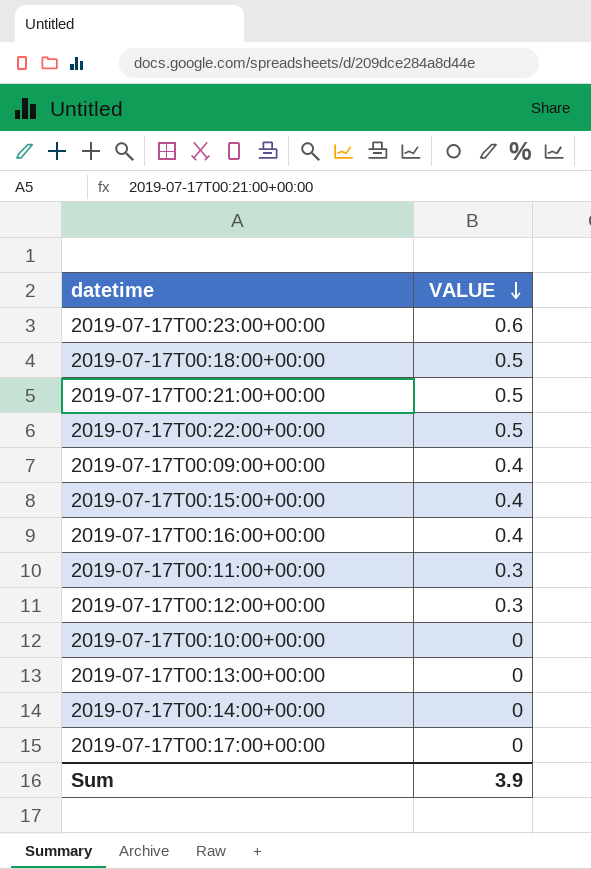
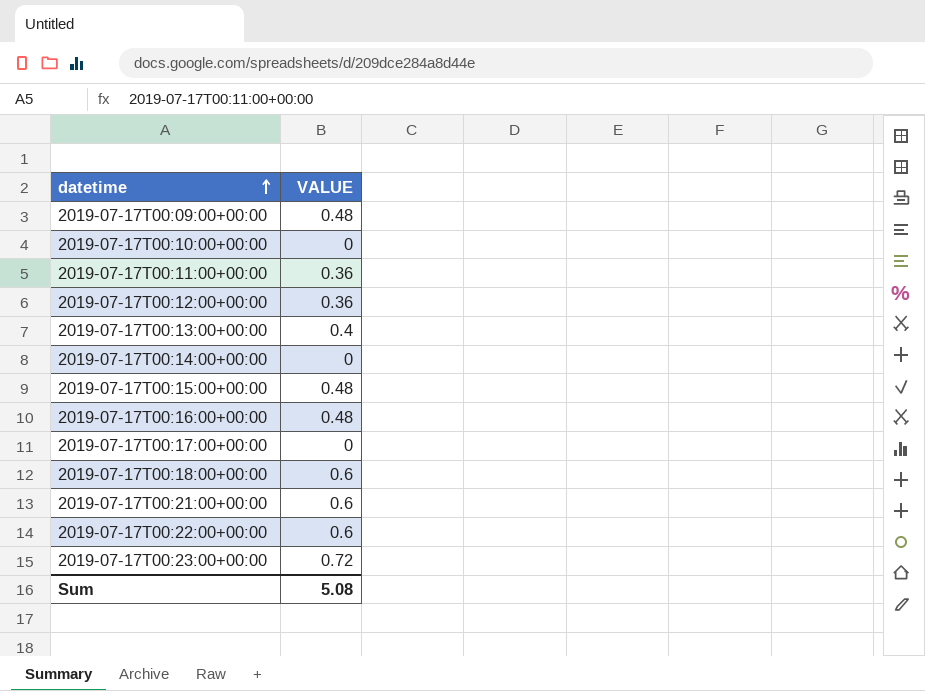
row order: VALUE descending -> datetime ascending
2019-07-17T00:09:00+00:00 | VALUE: 0.4 -> 0.48
2019-07-17T00:11:00+00:00 | VALUE: 0.3 -> 0.36
2019-07-17T00:12:00+00:00 | VALUE: 0.3 -> 0.36
2019-07-17T00:13:00+00:00 | VALUE: 0 -> 0.4
2019-07-17T00:15:00+00:00 | VALUE: 0.4 -> 0.48
2019-07-17T00:16:00+00:00 | VALUE: 0.4 -> 0.48
2019-07-17T00:18:00+00:00 | VALUE: 0.5 -> 0.6
2019-07-17T00:21:00+00:00 | VALUE: 0.5 -> 0.6
2019-07-17T00:22:00+00:00 | VALUE: 0.5 -> 0.6
2019-07-17T00:23:00+00:00 | VALUE: 0.6 -> 0.72
Sum | VALUE: 3.9 -> 5.08

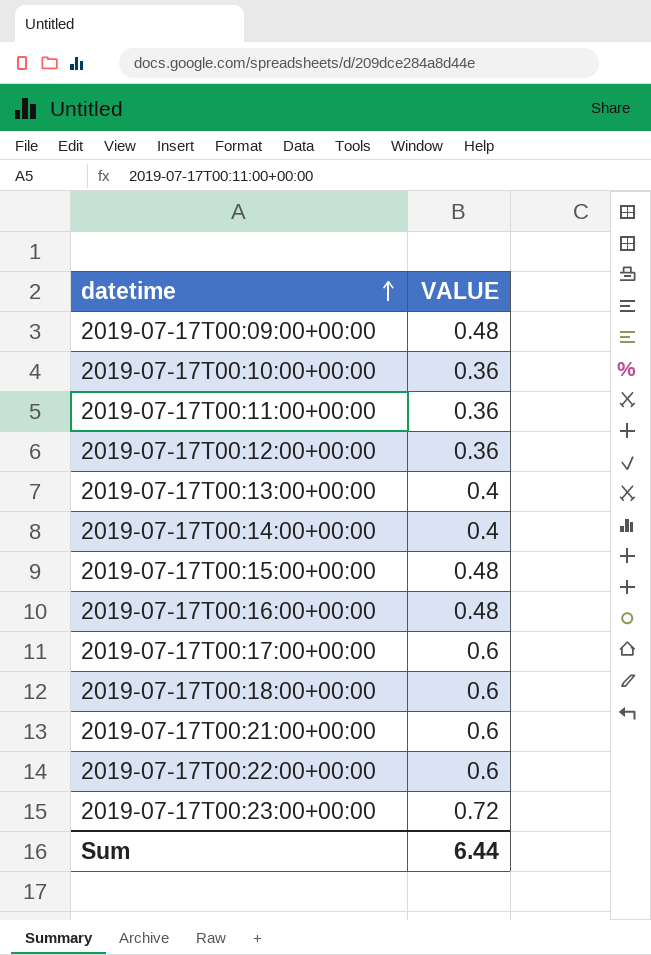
2019-07-17T00:10:00+00:00 | VALUE: 0 -> 0.36
2019-07-17T00:14:00+00:00 | VALUE: 0 -> 0.4
2019-07-17T00:17:00+00:00 | VALUE: 0 -> 0.6
Sum | VALUE: 5.08 -> 6.44

